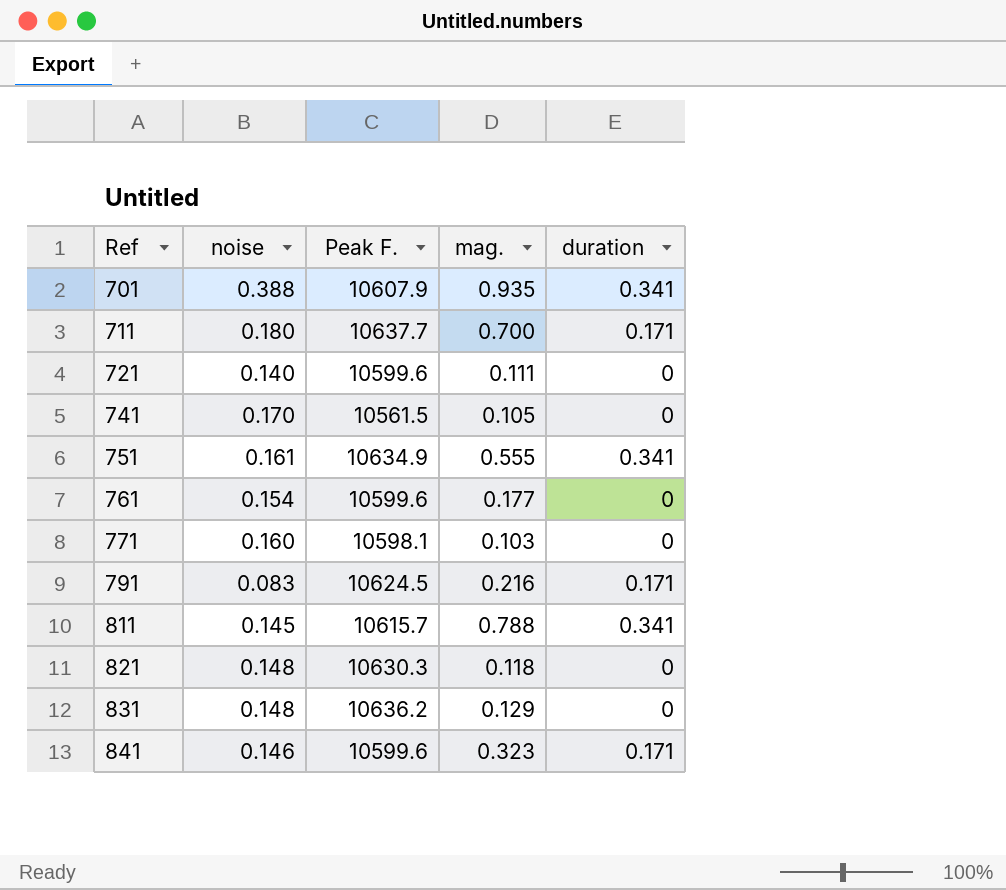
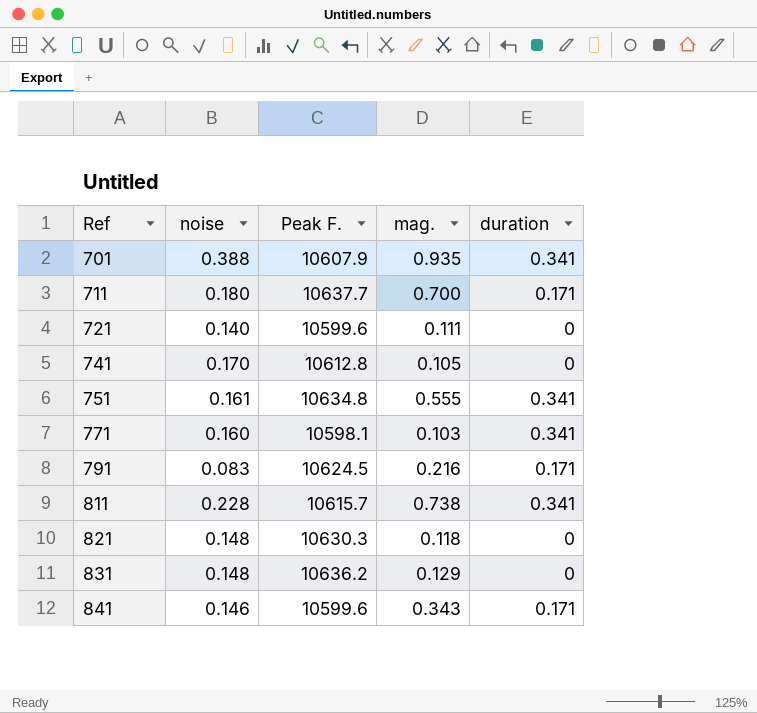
row 761: 0.154 | 10599.6 | 0.177 | 0 -> none
741 | Peak F.: 10561.5 -> 10612.8
751 | Peak F.: 10634.9 -> 10634.8
771 | duration: 0 -> 0.341
811 | noise: 0.145 -> 0.228
811 | mag.: 0.788 -> 0.738
841 | mag.: 0.323 -> 0.343

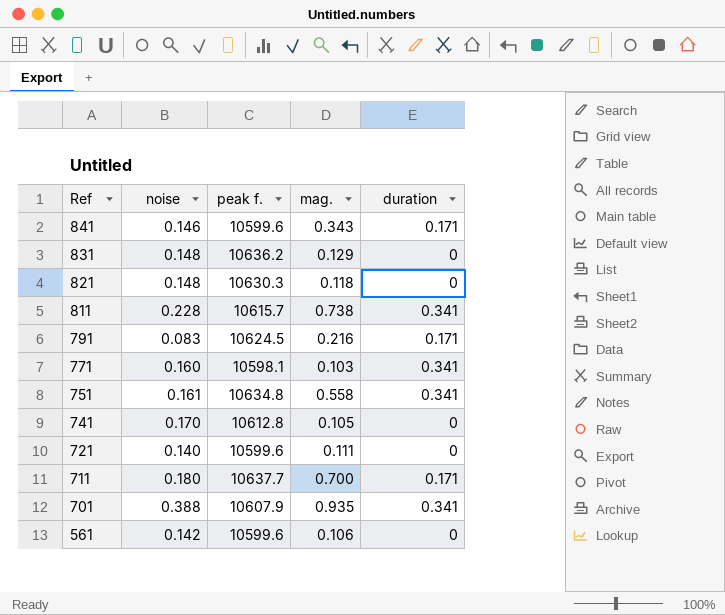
row order: Ref ascending -> Ref descending
column name: Peak F. -> peak f.
751 | mag.: 0.555 -> 0.558
row 561: none -> 0.142 | 10599.6 | 0.106 | 0

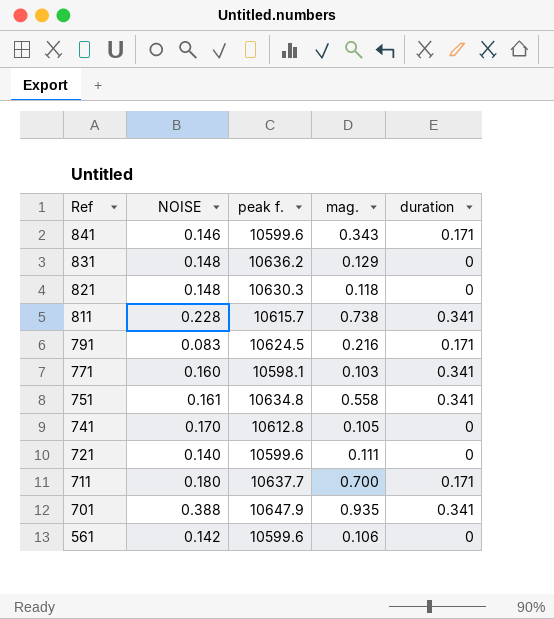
column name: noise -> NOISE
701 | peak f.: 10607.9 -> 10647.9

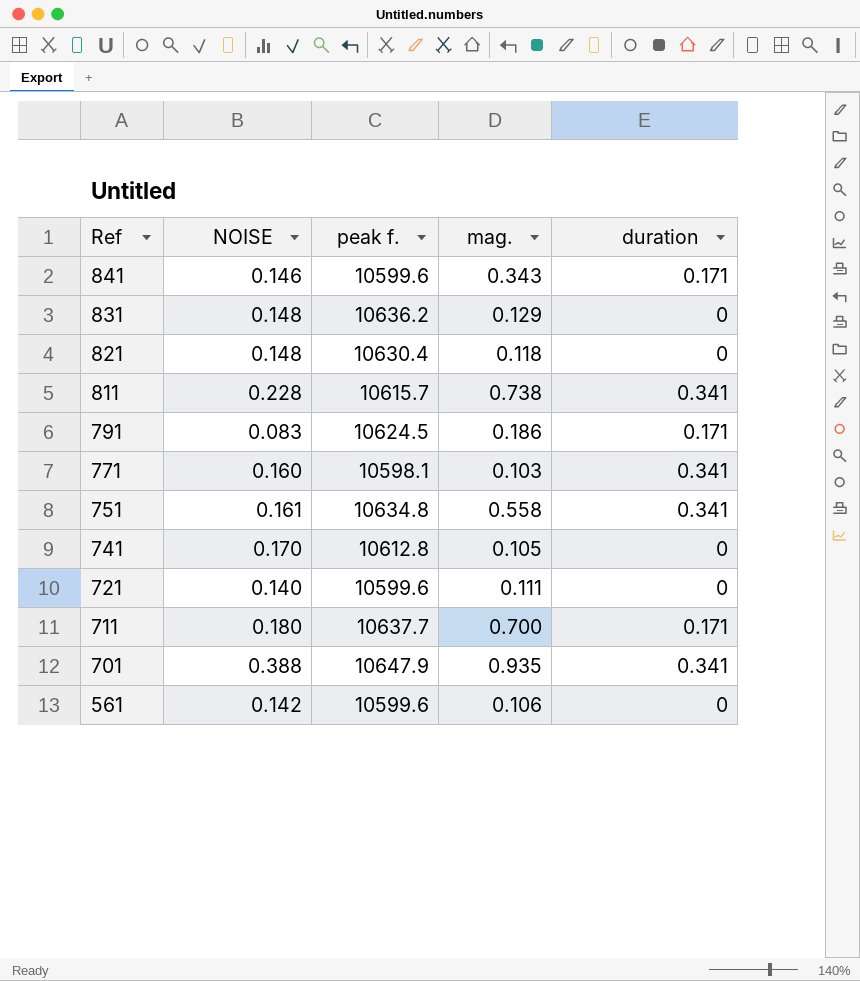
821 | peak f.: 10630.3 -> 10630.4
791 | mag.: 0.216 -> 0.186

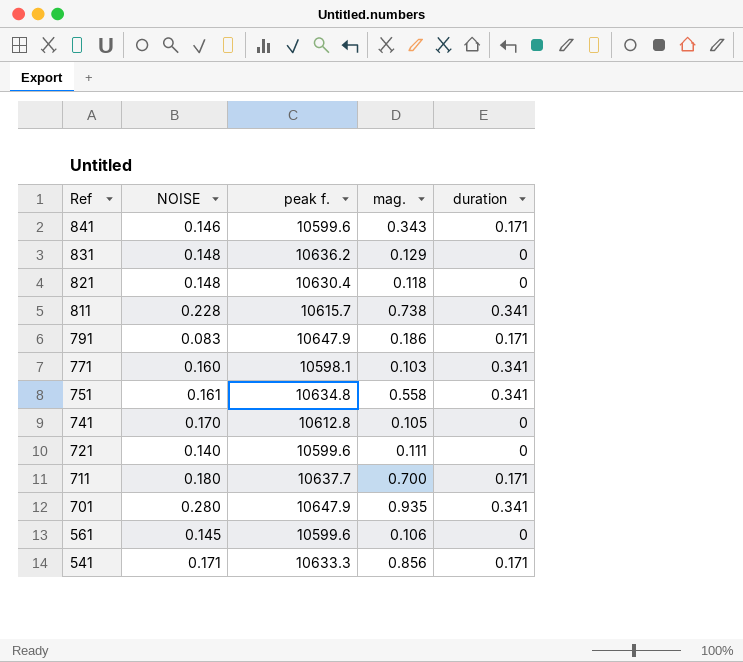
791 | peak f.: 10624.5 -> 10647.9
701 | NOISE: 0.388 -> 0.280
561 | NOISE: 0.142 -> 0.145
row 541: none -> 0.171 | 10633.3 | 0.856 | 0.171

